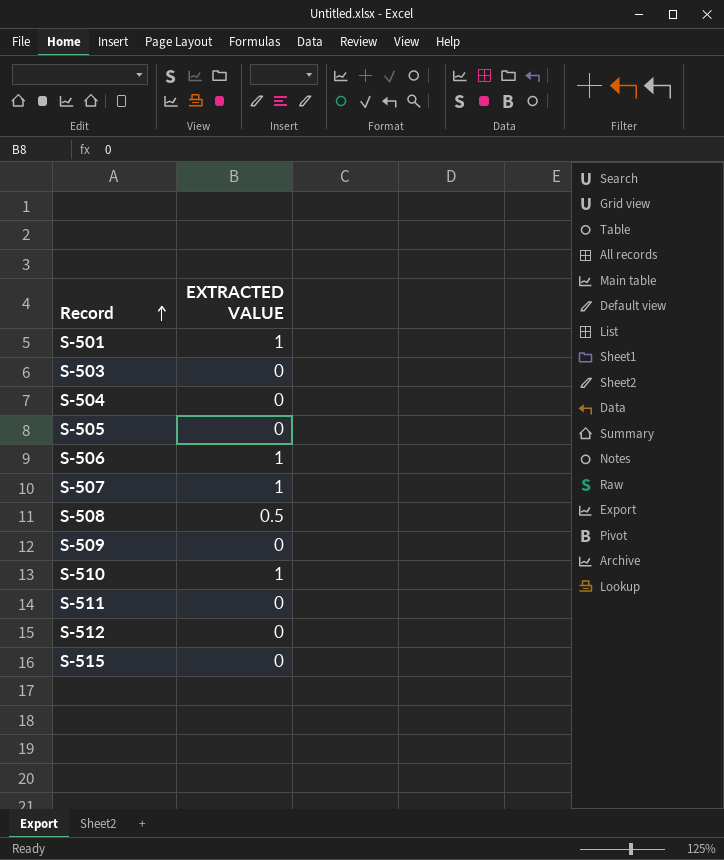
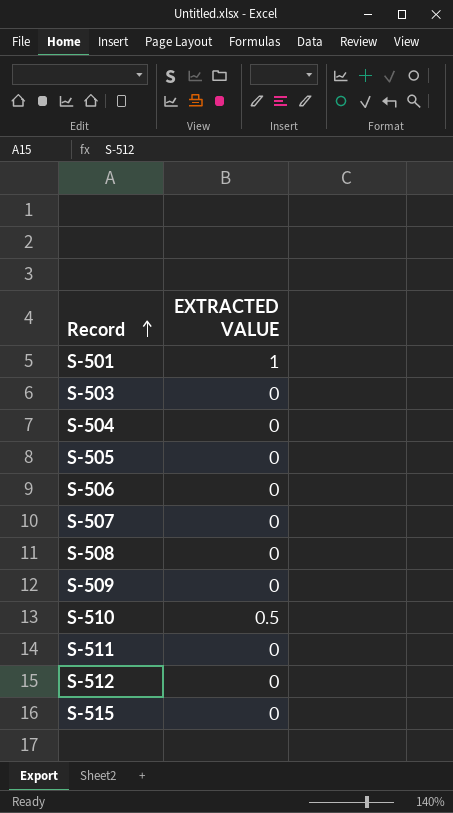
S-506 | EXTRACTED VALUE: 1 -> 0
S-507 | EXTRACTED VALUE: 1 -> 0
S-508 | EXTRACTED VALUE: 0.5 -> 0
S-510 | EXTRACTED VALUE: 1 -> 0.5

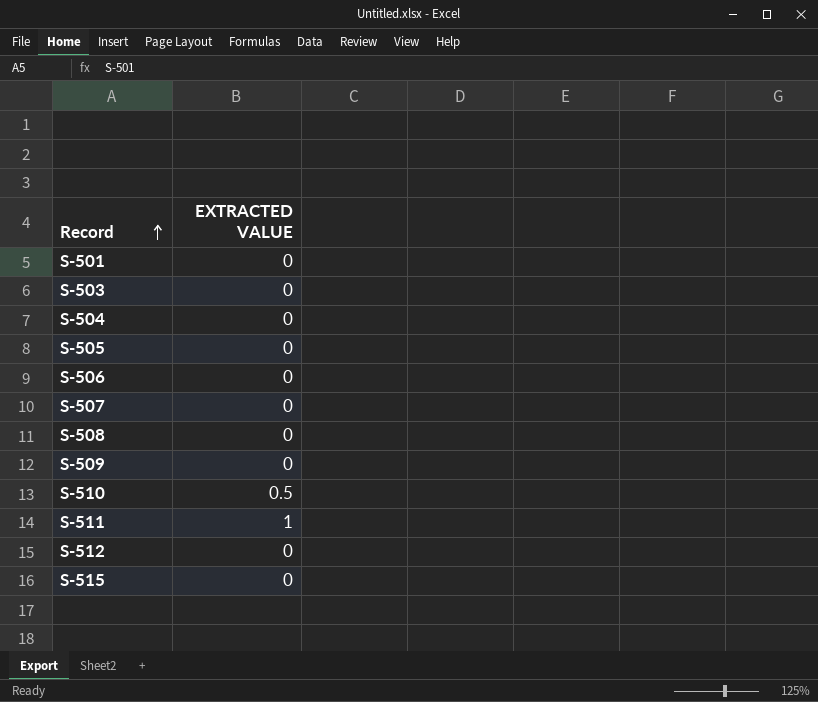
S-501 | EXTRACTED VALUE: 1 -> 0
S-511 | EXTRACTED VALUE: 0 -> 1

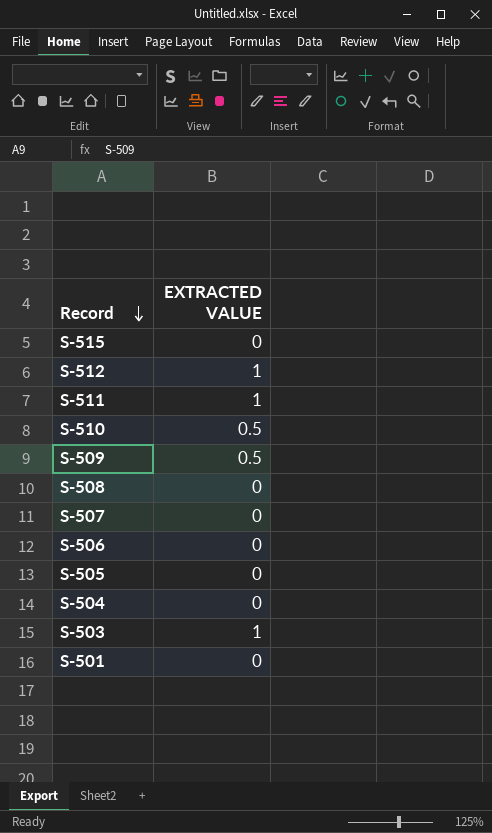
row order: Record ascending -> Record descending
S-512 | EXTRACTED VALUE: 0 -> 1
S-509 | EXTRACTED VALUE: 0 -> 0.5
S-503 | EXTRACTED VALUE: 0 -> 1

